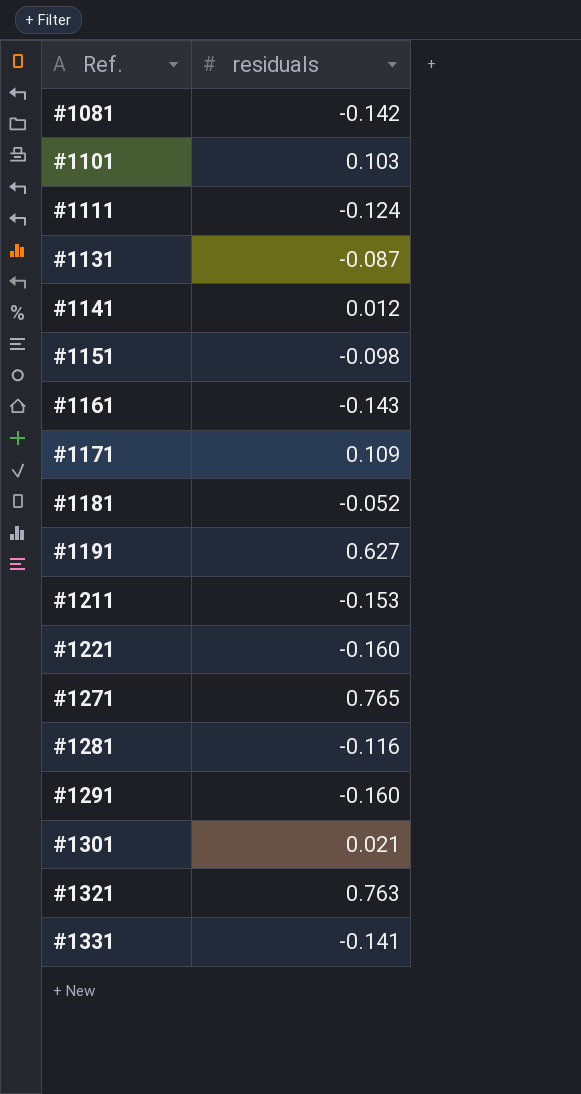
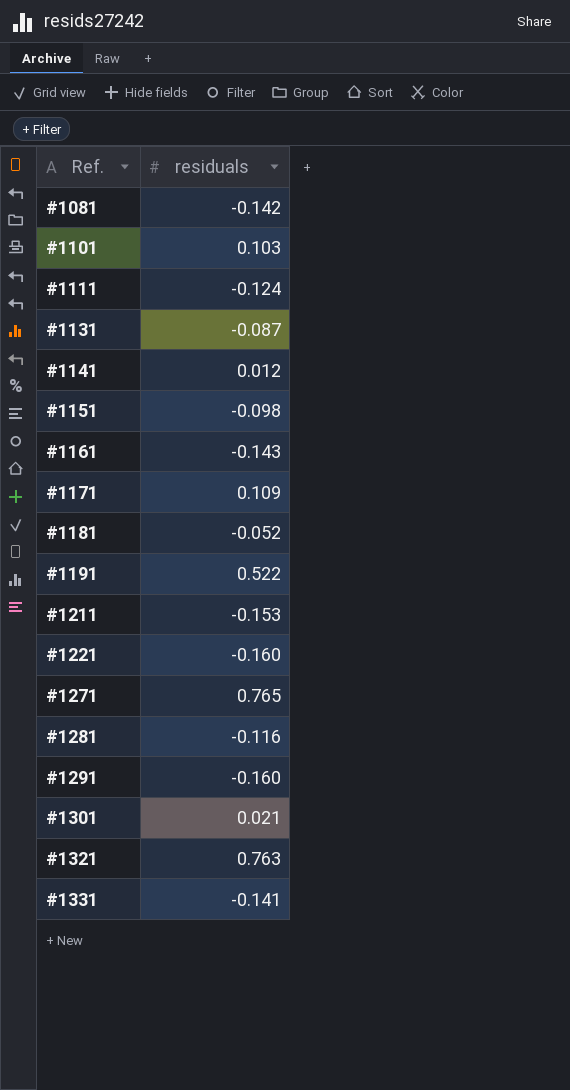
#1191 | residuals: 0.627 -> 0.522

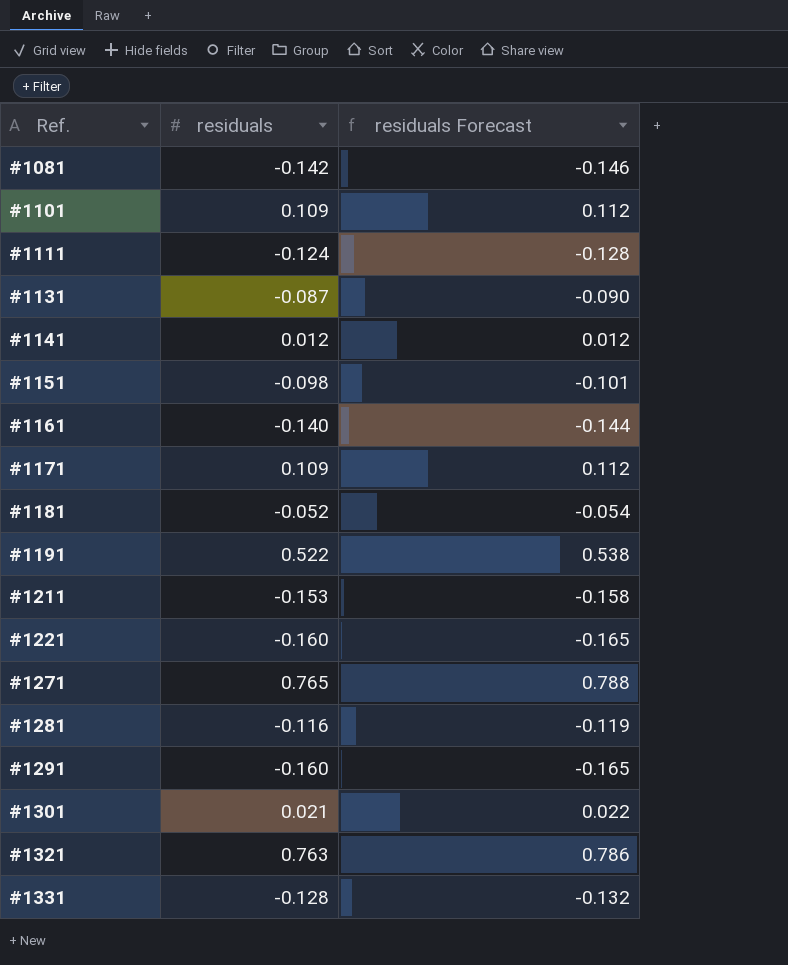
column residuals Forecast | formula: none -> [residuals] * 1.03
#1101 | residuals: 0.103 -> 0.109
#1161 | residuals: -0.143 -> -0.140
#1331 | residuals: -0.141 -> -0.128

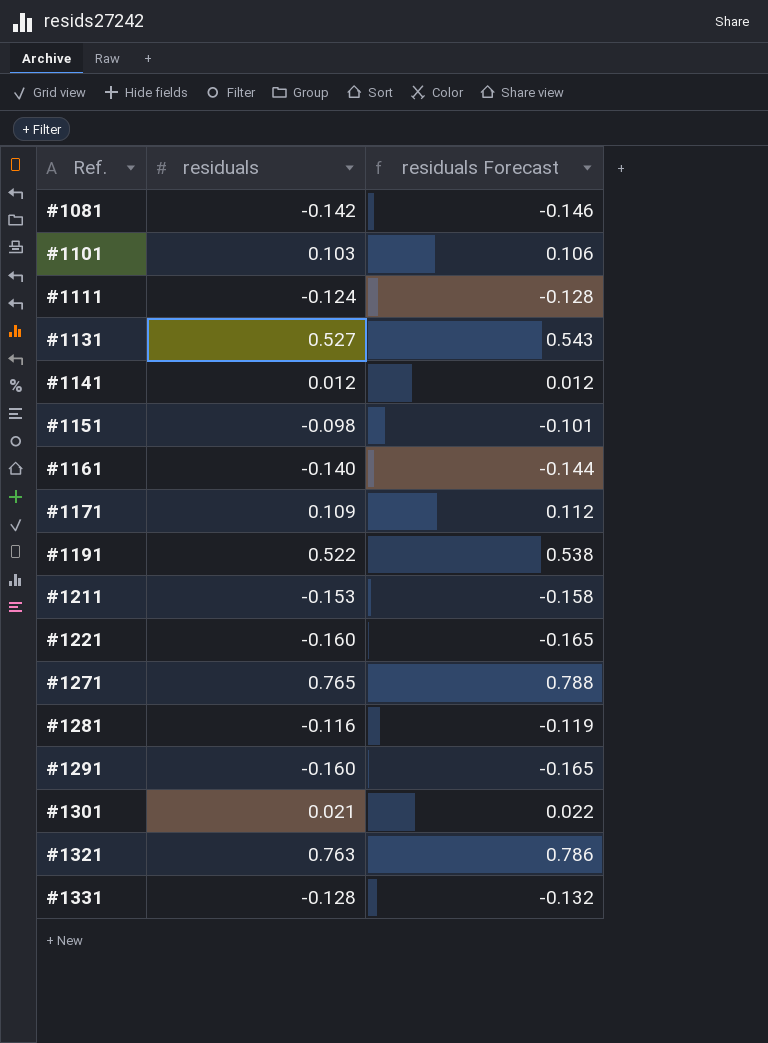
row #1181: -0.052 | -0.054 -> none
#1101 | residuals: 0.109 -> 0.103
#1101 | residuals Forecast: 0.112 -> 0.106
#1131 | residuals: -0.087 -> 0.527
#1131 | residuals Forecast: -0.090 -> 0.543

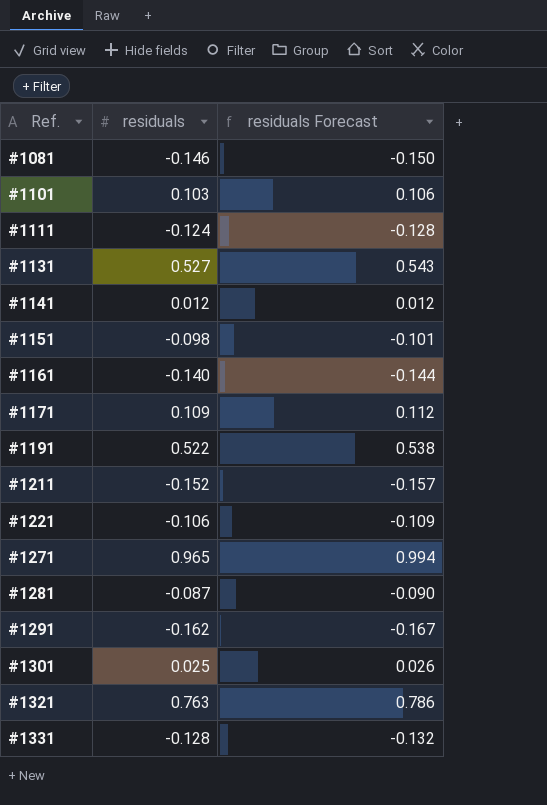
#1081 | residuals: -0.142 -> -0.146
#1081 | residuals Forecast: -0.146 -> -0.150
#1211 | residuals: -0.153 -> -0.152
#1211 | residuals Forecast: -0.158 -> -0.157
#1221 | residuals: -0.160 -> -0.106
#1221 | residuals Forecast: -0.165 -> -0.109
#1271 | residuals: 0.765 -> 0.965
#1271 | residuals Forecast: 0.788 -> 0.994
#1281 | residuals: -0.116 -> -0.087
#1281 | residuals Forecast: -0.119 -> -0.090
#1291 | residuals: -0.160 -> -0.162
#1291 | residuals Forecast: -0.165 -> -0.167
#1301 | residuals: 0.021 -> 0.025
#1301 | residuals Forecast: 0.022 -> 0.026

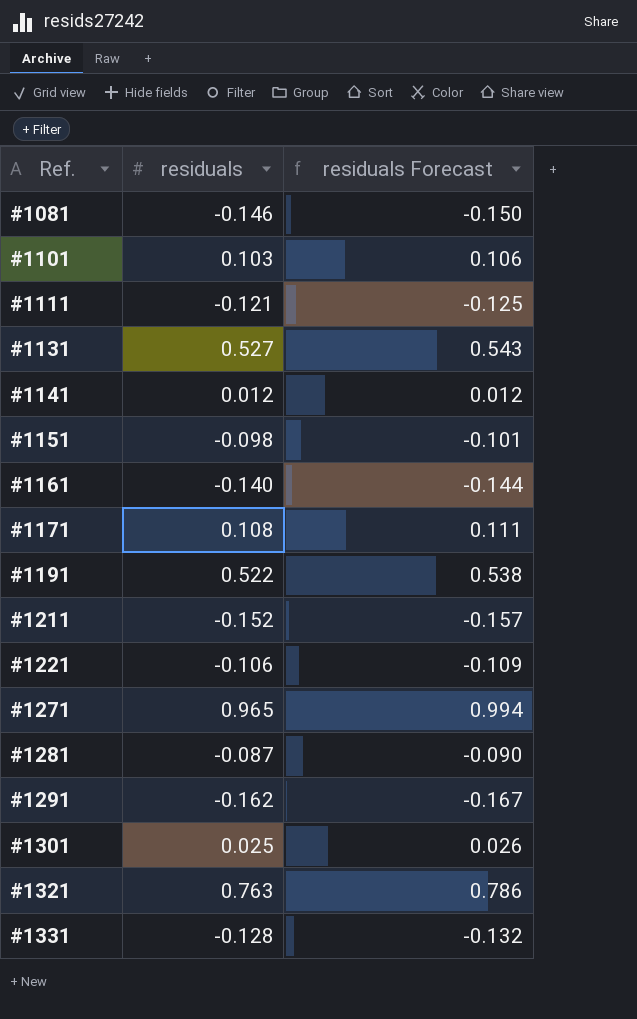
#1111 | residuals: -0.124 -> -0.121
#1111 | residuals Forecast: -0.128 -> -0.125
#1171 | residuals: 0.109 -> 0.108
#1171 | residuals Forecast: 0.112 -> 0.111

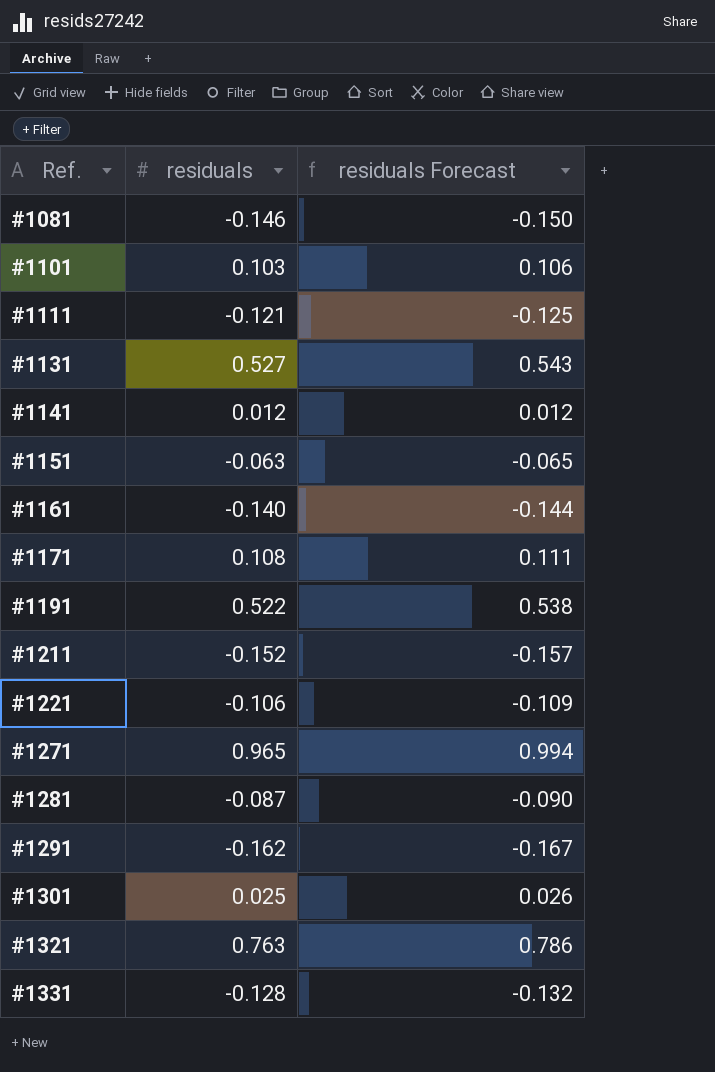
#1151 | residuals: -0.098 -> -0.063
#1151 | residuals Forecast: -0.101 -> -0.065

